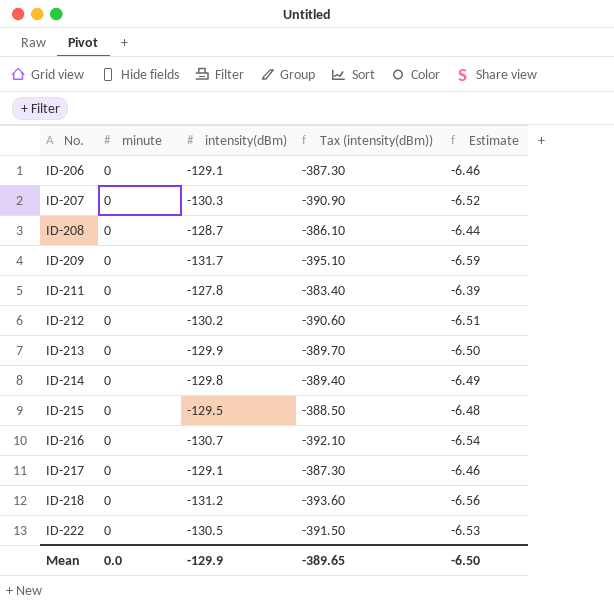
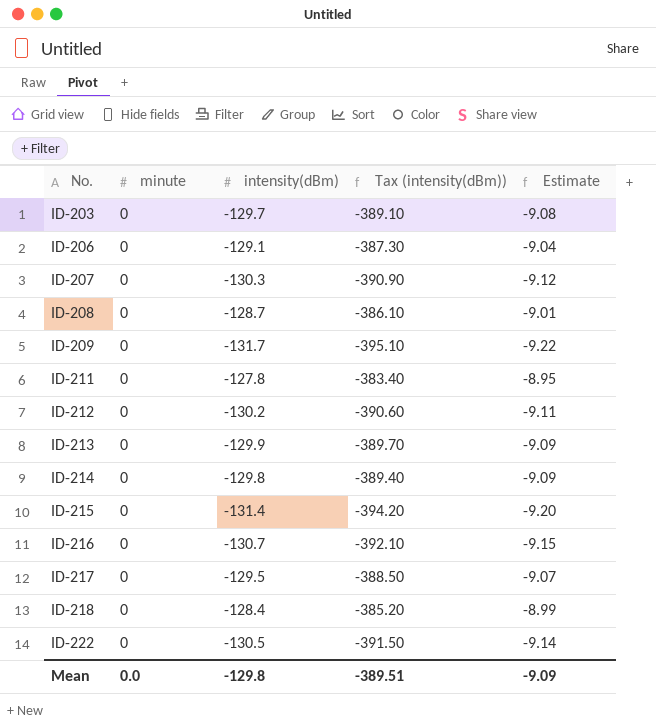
column Estimate | formula: [intensity(dBm)] * 0.05 -> [intensity(dBm)] * 0.07
row ID-203: none -> 0 | -129.7 | -389.10 | -9.08
ID-215 | intensity(dBm): -129.5 -> -131.4
ID-215 | Tax (intensity(dBm)): -388.50 -> -394.20
ID-217 | intensity(dBm): -129.1 -> -129.5
ID-217 | Tax (intensity(dBm)): -387.30 -> -388.50
ID-218 | intensity(dBm): -131.2 -> -128.4
ID-218 | Tax (intensity(dBm)): -393.60 -> -385.20
Mean | intensity(dBm): -129.9 -> -129.8
Mean | Tax (intensity(dBm)): -389.65 -> -389.51
Mean | Estimate: -6.50 -> -9.09

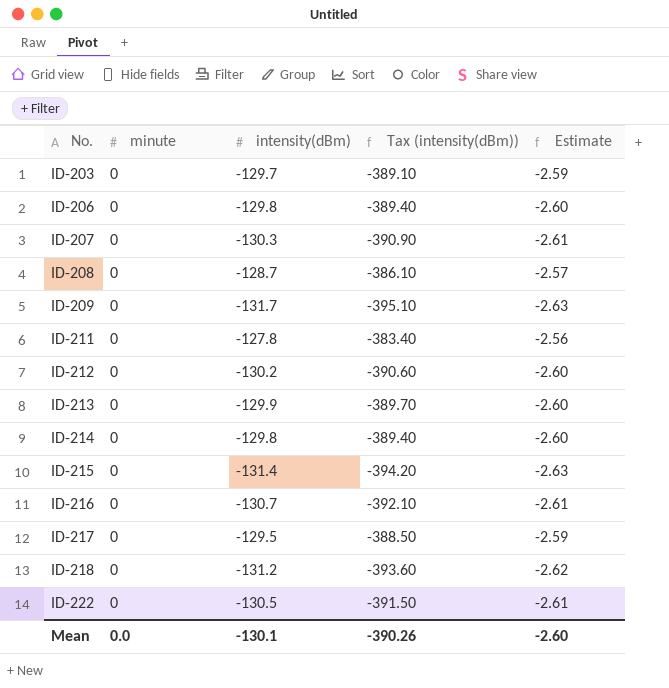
column Estimate | formula: [intensity(dBm)] * 0.07 -> [intensity(dBm)] * 0.02
ID-206 | intensity(dBm): -129.1 -> -129.8
ID-206 | Tax (intensity(dBm)): -387.30 -> -389.40
ID-218 | intensity(dBm): -128.4 -> -131.2
ID-218 | Tax (intensity(dBm)): -385.20 -> -393.60
Mean | intensity(dBm): -129.8 -> -130.1
Mean | Tax (intensity(dBm)): -389.51 -> -390.26
Mean | Estimate: -9.09 -> -2.60

